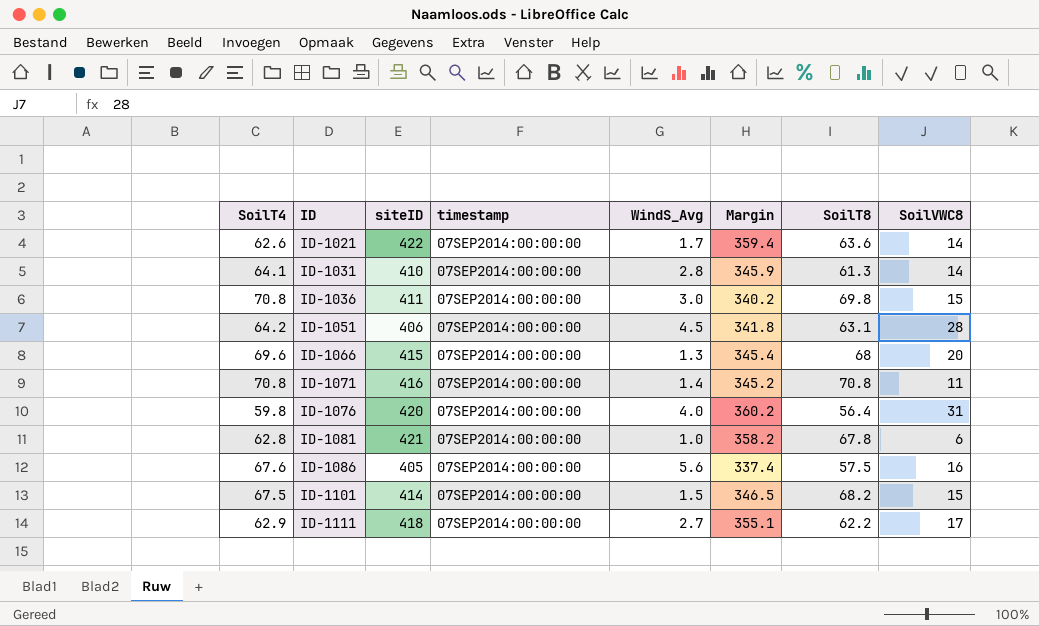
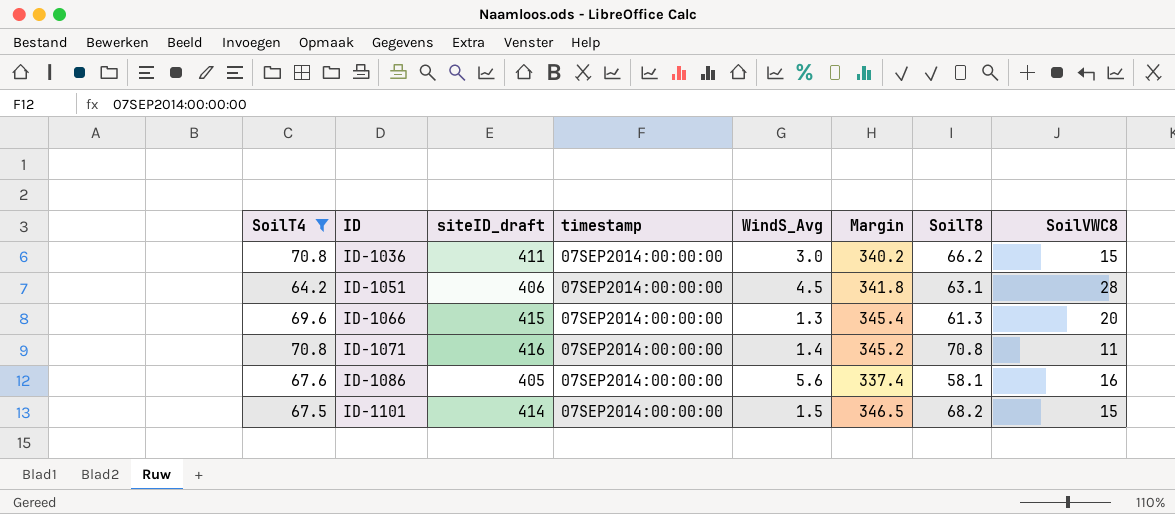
filter: none -> SoilT4 >= 64.2
column name: siteID -> siteID_draft
ID-1036 | SoilT8: 69.8 -> 66.2
ID-1066 | SoilT8: 68 -> 61.3
ID-1086 | SoilT8: 57.5 -> 58.1

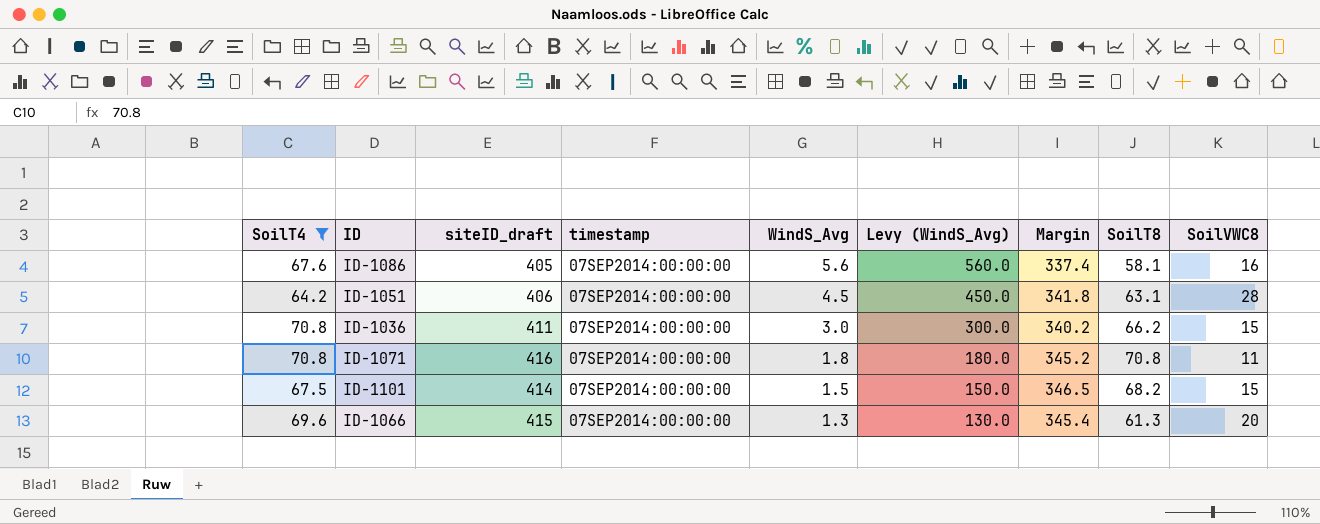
row order: ID ascending -> WindS_Avg descending
column Levy (WindS_Avg) | formula: none -> [WindS_Avg] * 100
ID-1071 | WindS_Avg: 1.4 -> 1.8

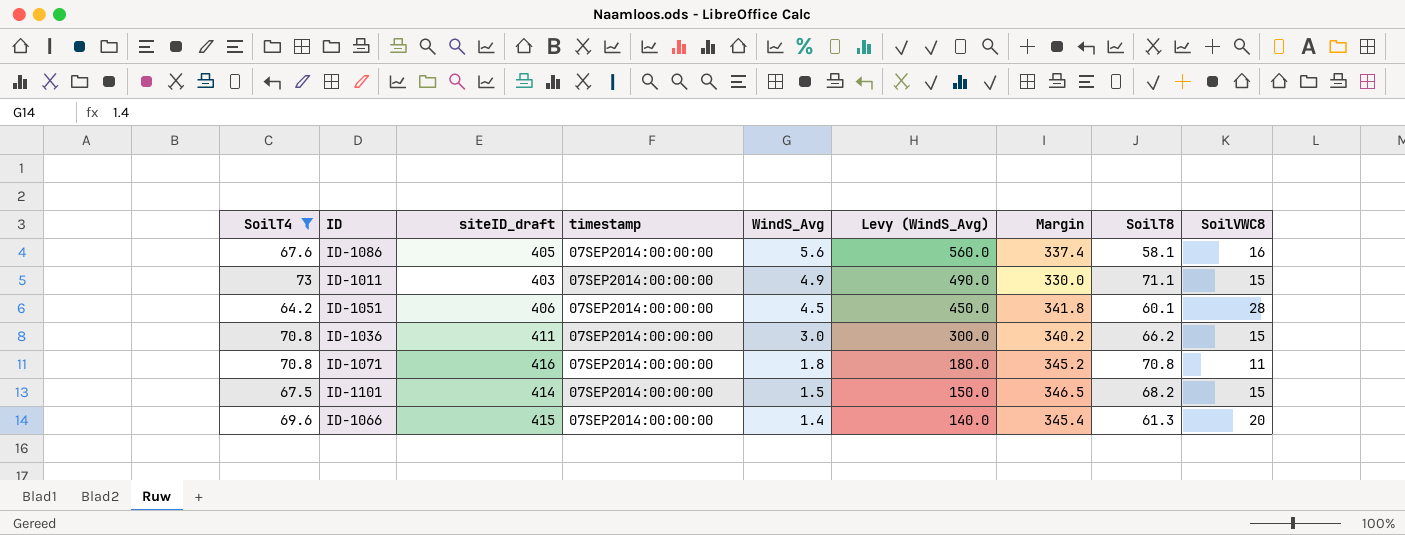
row ID-1011: none -> 73 | 403 | 07SEP2014:00:00:00 | 4.9 | 490.0 | 330.0 | 71.1 | 15
ID-1051 | SoilT8: 63.1 -> 60.1
ID-1066 | WindS_Avg: 1.3 -> 1.4
ID-1066 | Levy (WindS_Avg): 130.0 -> 140.0

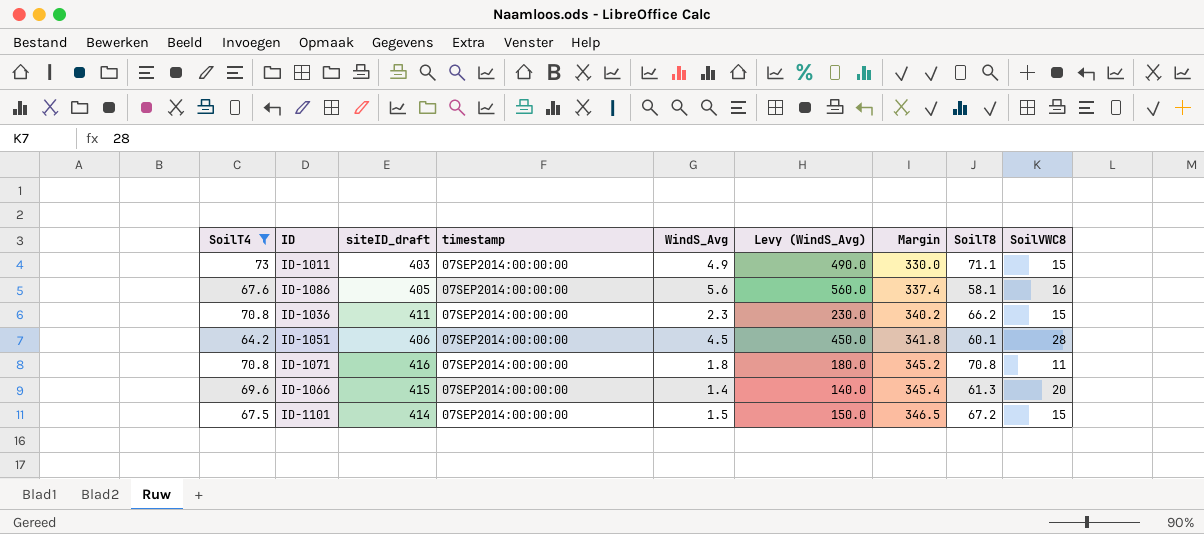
row order: WindS_Avg descending -> Margin ascending
ID-1036 | WindS_Avg: 3.0 -> 2.3
ID-1036 | Levy (WindS_Avg): 300.0 -> 230.0
ID-1101 | SoilT8: 68.2 -> 67.2

